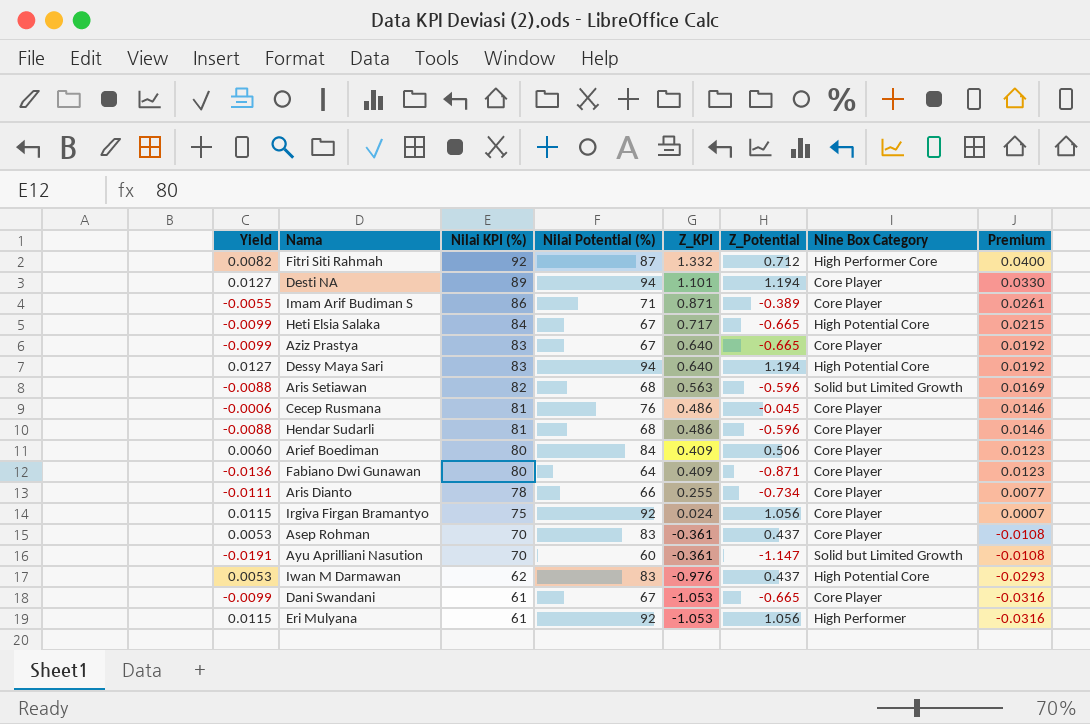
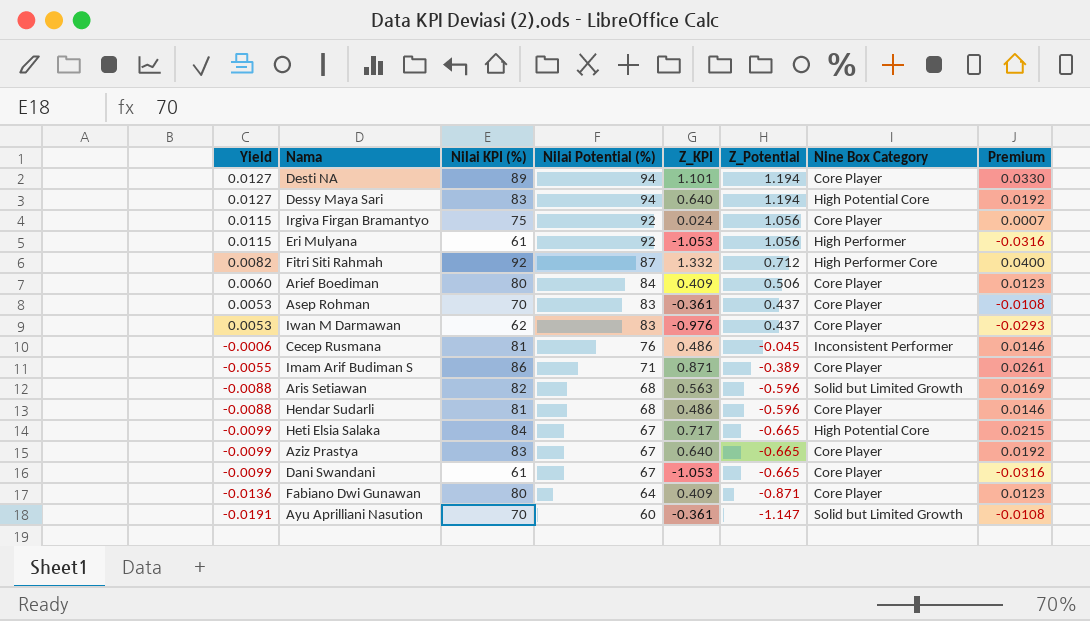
row order: Nilai KPI (%) descending -> Yield descending
row Aris Dianto: -0.0111 | 78 | 66 | 0.255 | -0.734 | Core Player | 0.0077 -> none
Iwan M Darmawan | Nine Box Category: High Potential Core -> Core Player
Cecep Rusmana | Nine Box Category: Core Player -> Inconsistent Performer

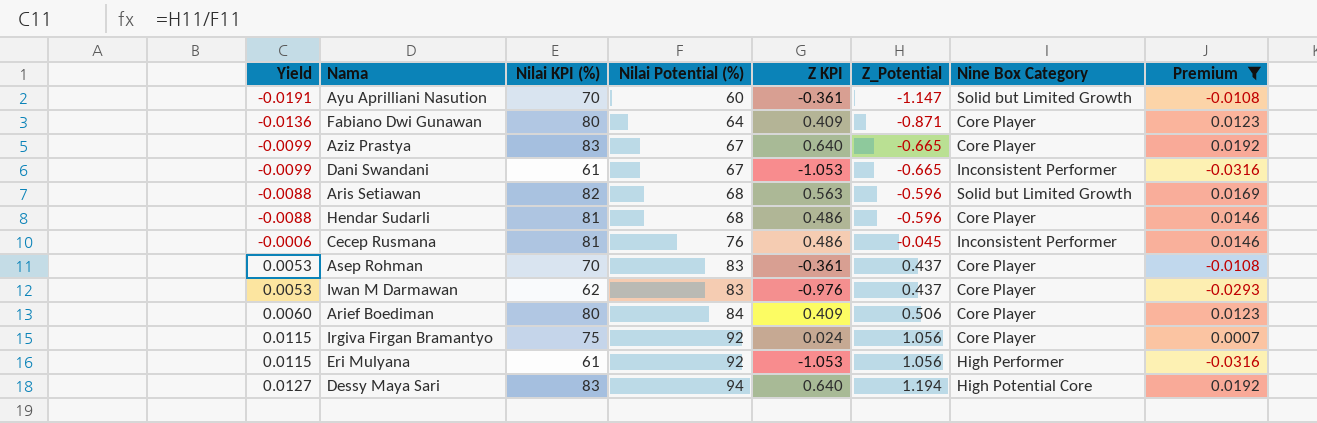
filter: none -> Premium <= 0.0192
row order: Yield descending -> Yield ascending
column name: Z_KPI -> Z KPI
Dani Swandani | Nine Box Category: Core Player -> Inconsistent Performer

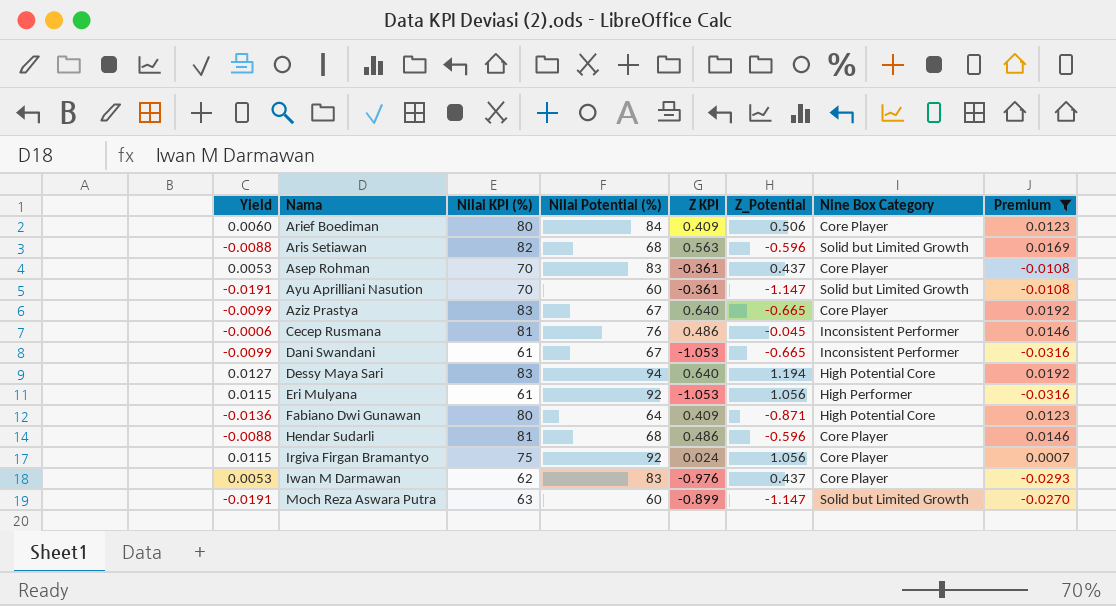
row order: Yield ascending -> Nama ascending
Fabiano Dwi Gunawan | Nine Box Category: Core Player -> High Potential Core
row Moch Reza Aswara Putra: none -> -0.0191 | 63 | 60 | -0.899 | -1.147 | Solid but Limited Growth | -0.0270

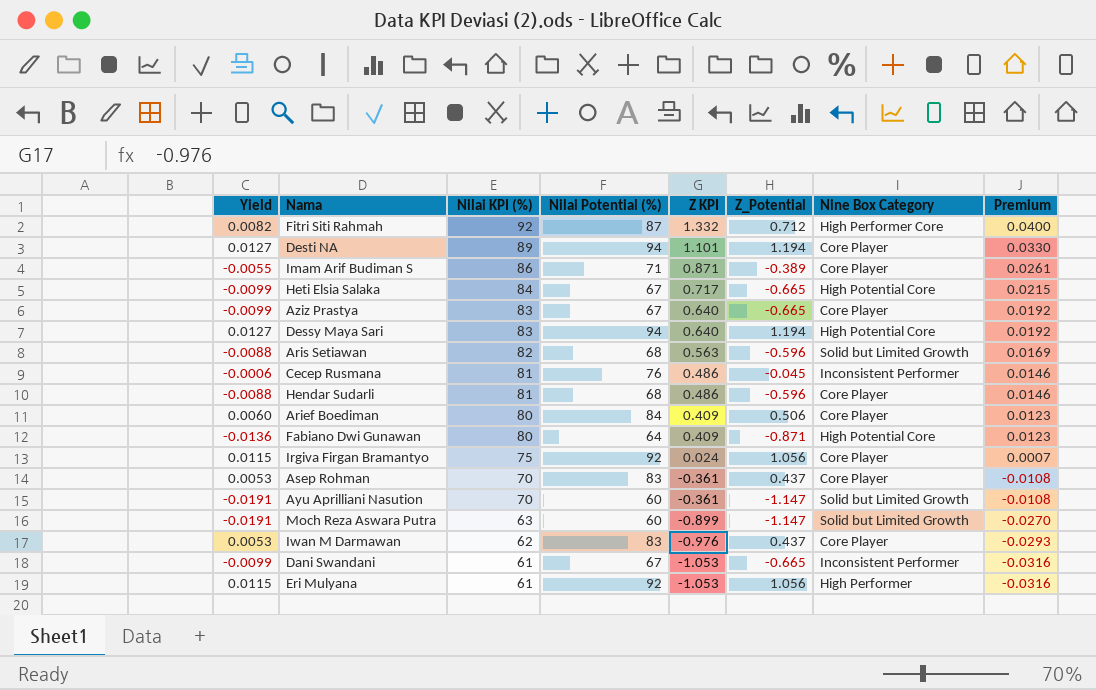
filter: Premium <= 0.0192 -> none
row order: Nama ascending -> Nilai KPI (%) descending

